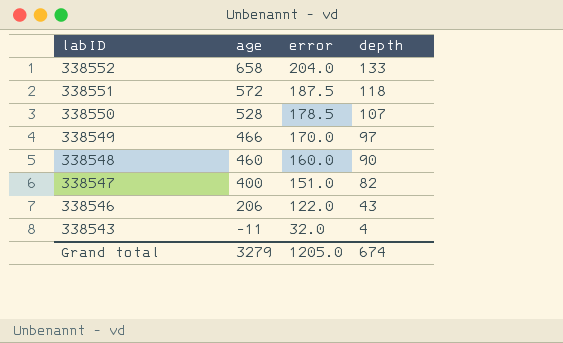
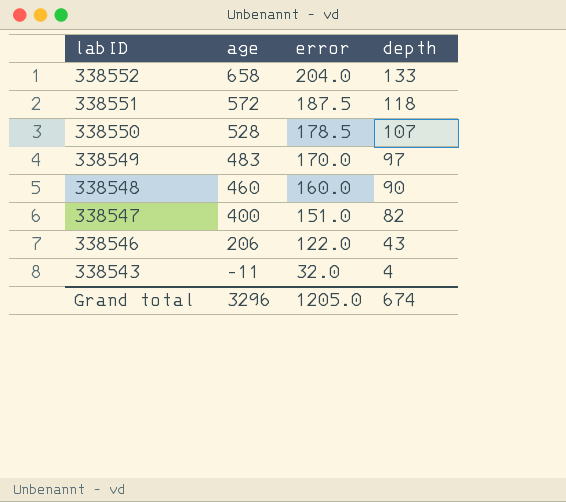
338549 | age: 466 -> 483
Grand total | age: 3279 -> 3296

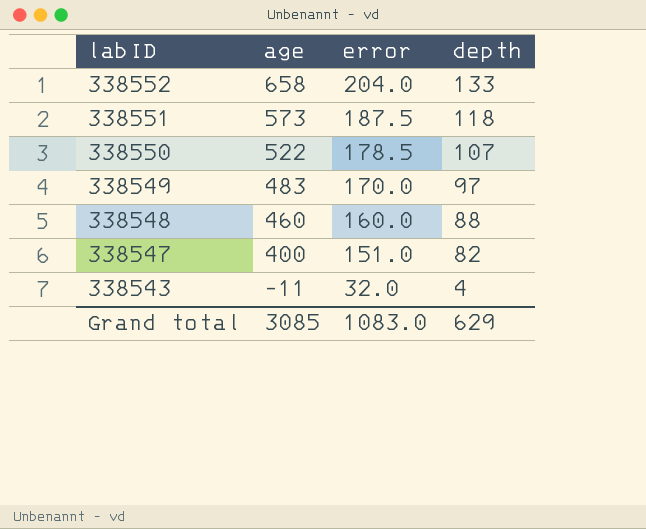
row 338546: 206 | 122.0 | 43 -> none
338551 | age: 572 -> 573
338550 | age: 528 -> 522
338548 | depth: 90 -> 88
Grand total | age: 3296 -> 3085
Grand total | error: 1205.0 -> 1083.0
Grand total | depth: 674 -> 629

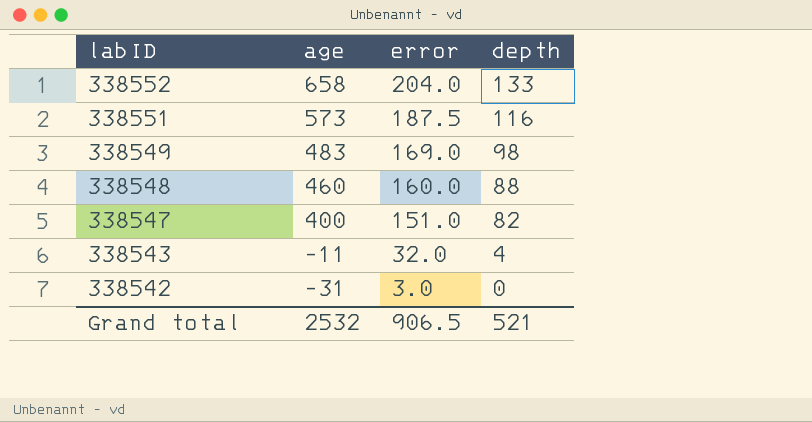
row 338550: 522 | 178.5 | 107 -> none
338551 | depth: 118 -> 116
338549 | error: 170.0 -> 169.0
338549 | depth: 97 -> 98
row 338542: none -> -31 | 3.0 | 0
Grand total | age: 3085 -> 2532
Grand total | error: 1083.0 -> 906.5
Grand total | depth: 629 -> 521

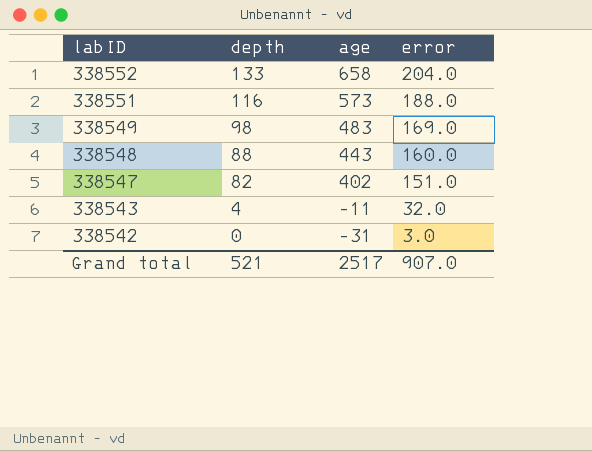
column depth | position: 4 -> 2
338551 | error: 187.5 -> 188.0
338548 | age: 460 -> 443
338547 | age: 400 -> 402
Grand total | age: 2532 -> 2517
Grand total | error: 906.5 -> 907.0

